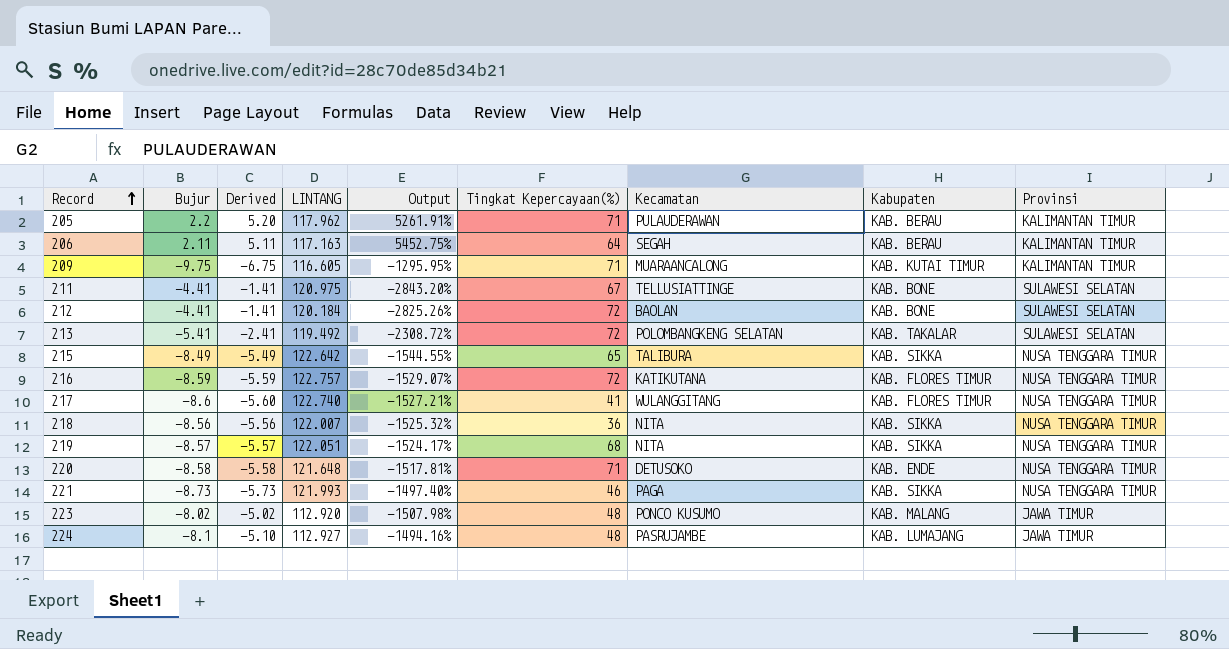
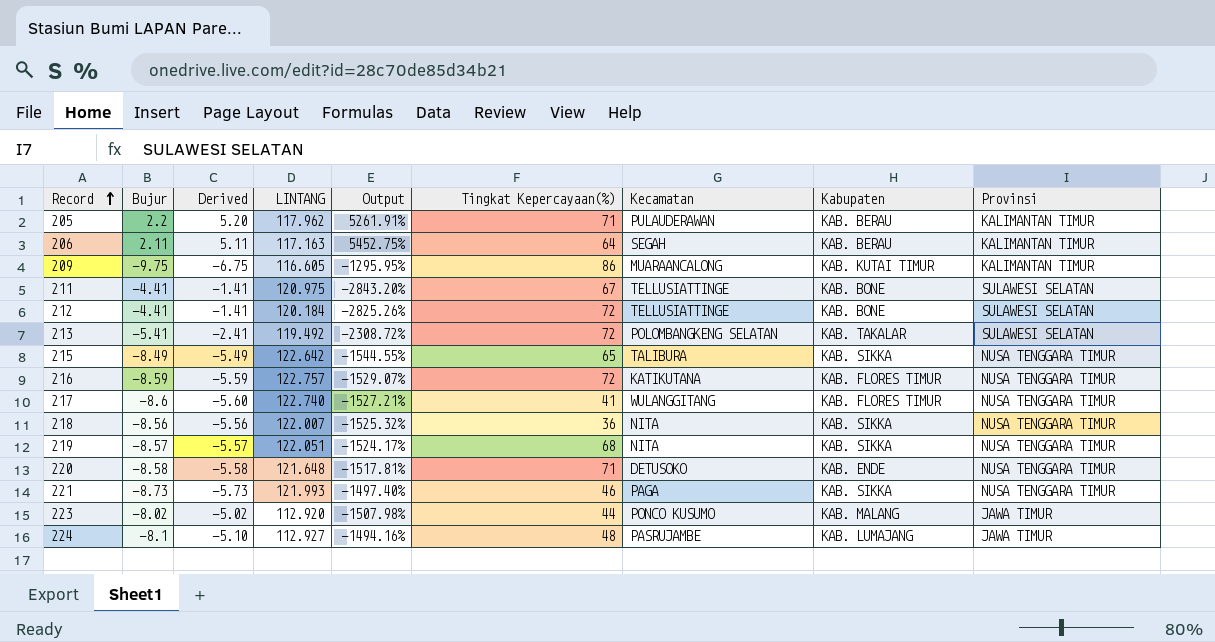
209 | Tingkat Kepercayaan(%): 71 -> 86
212 | Kecamatan: BAOLAN -> TELLUSIATTINGE
223 | Tingkat Kepercayaan(%): 48 -> 44

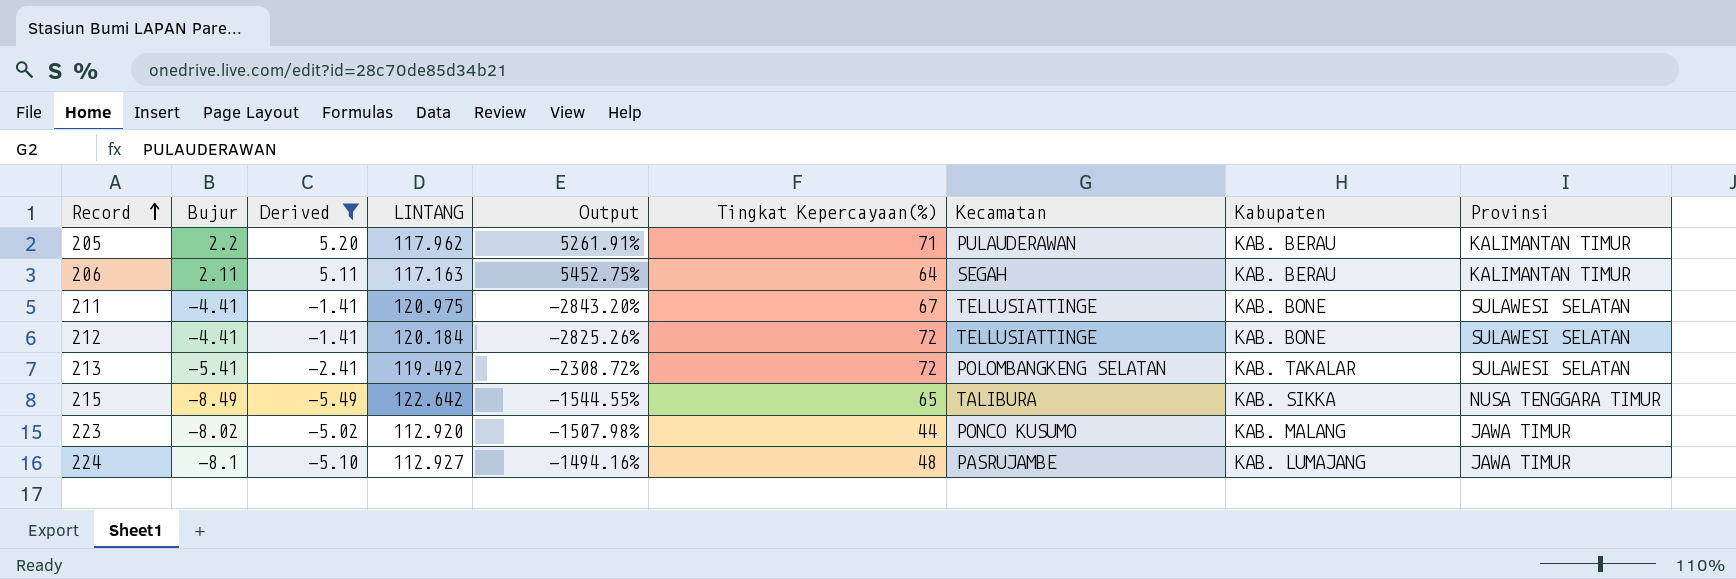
filter: none -> Derived >= -5.49

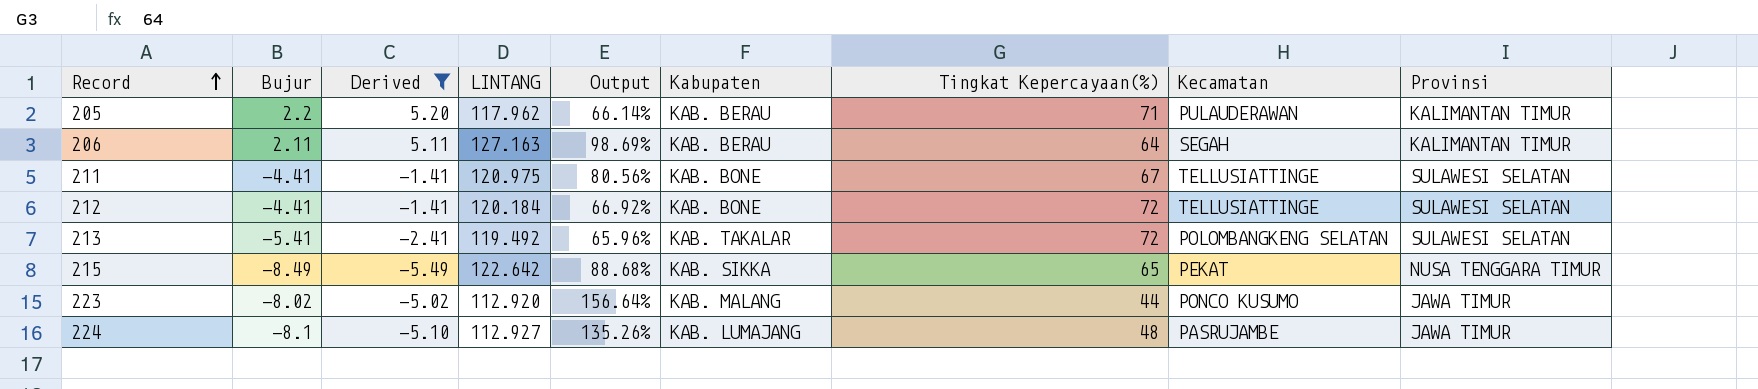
column Output | formula: ([LINTANG] - [Bujur]) / [Bujur] -> ([LINTANG] - [Tingkat Kepercayaan(%)]) / [Tingkat Kepercayaan(%)]
column Kabupaten | position: 8 -> 6
206 | LINTANG: 117.163 -> 127.163
215 | Kecamatan: TALIBURA -> PEKAT

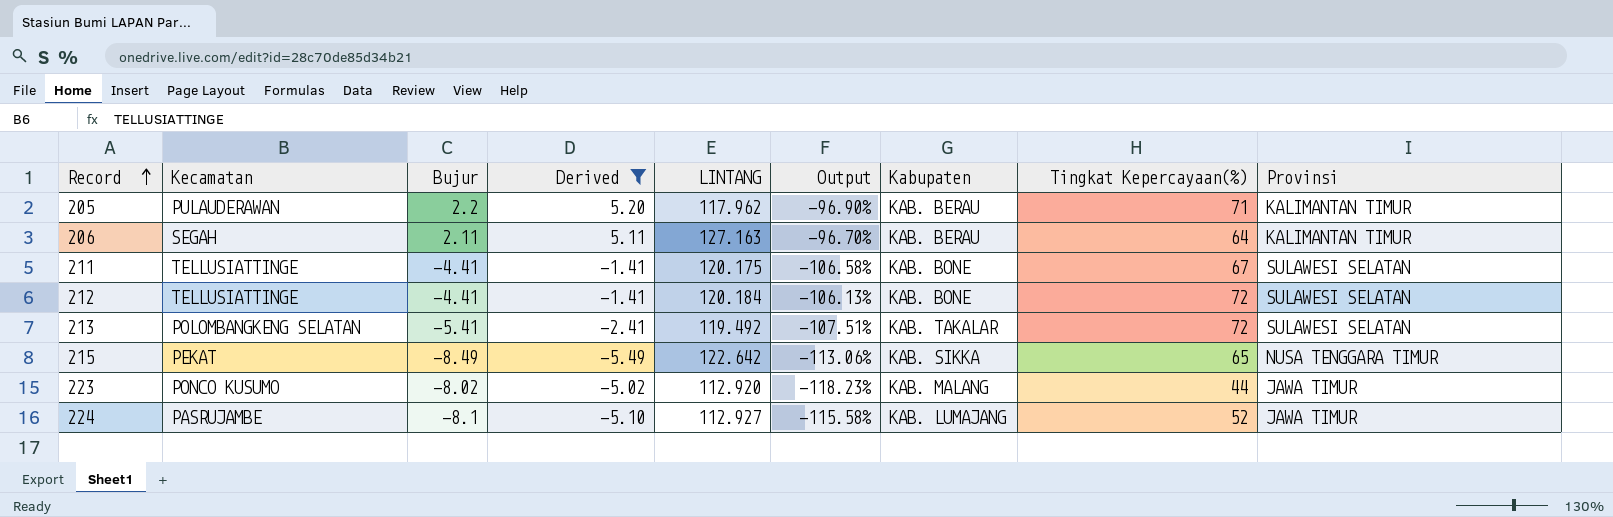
column Kecamatan | position: 8 -> 2
column Output | formula: ([LINTANG] - [Tingkat Kepercayaan(%)]) / [Tingkat Kepercayaan(%)] -> ([Bujur] - [Tingkat Kepercayaan(%)]) / [Tingkat Kepercayaan(%)]
211 | LINTANG: 120.975 -> 120.175
224 | Tingkat Kepercayaan(%): 48 -> 52

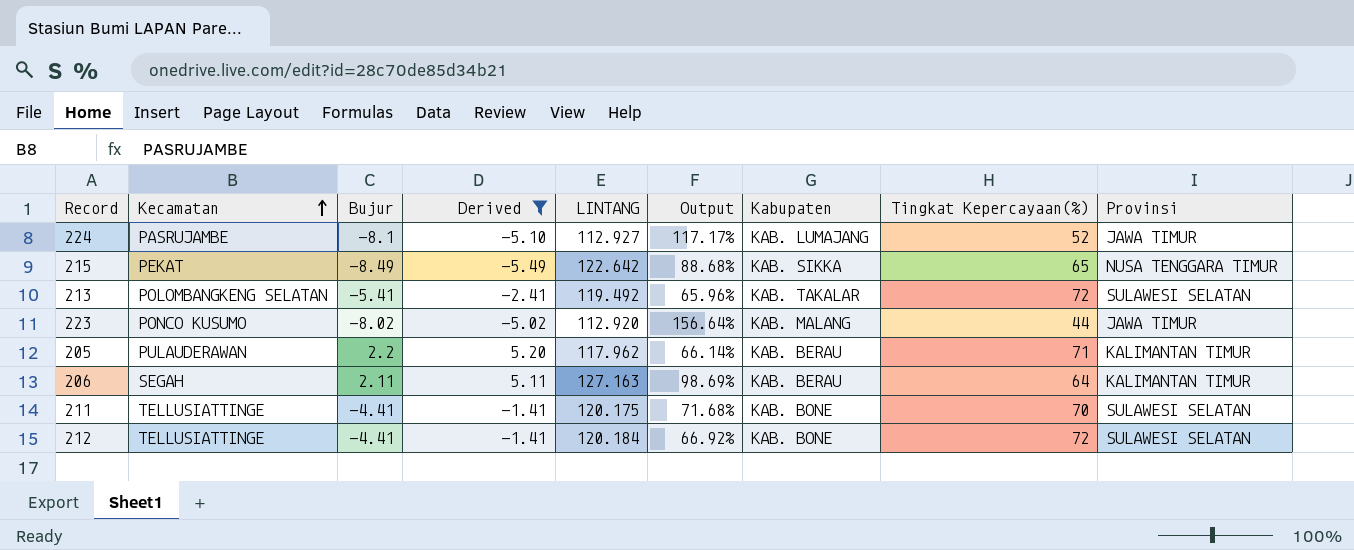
row order: Record ascending -> Kecamatan ascending
column Output | formula: ([Bujur] - [Tingkat Kepercayaan(%)]) / [Tingkat Kepercayaan(%)] -> ([LINTANG] - [Tingkat Kepercayaan(%)]) / [Tingkat Kepercayaan(%)]
211 | Tingkat Kepercayaan(%): 67 -> 70

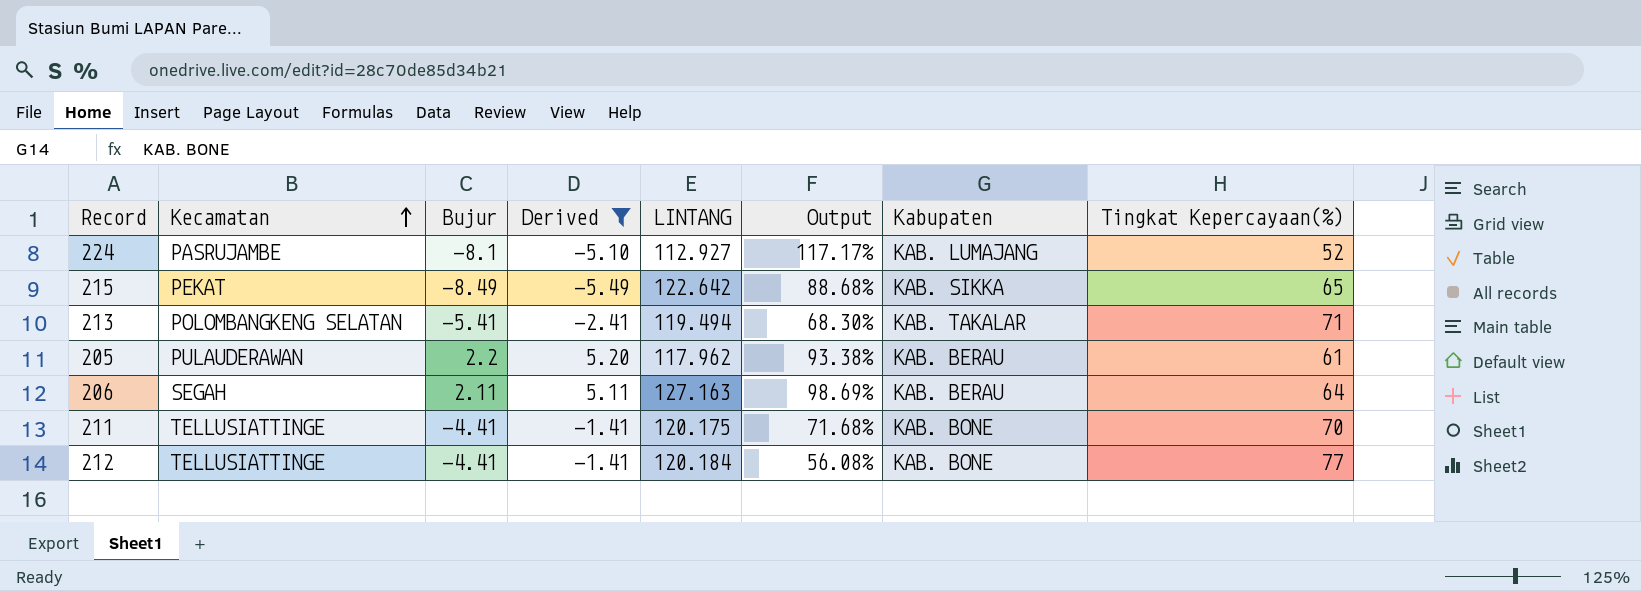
column Provinsi | position: 9 -> none
row 223: PONCO KUSUMO | -8.02 | -5.02 | 112.920 | 156.64% | KAB. MALANG | 44 | JAWA TIMUR -> none
213 | LINTANG: 119.492 -> 119.494
213 | Output: 65.96% -> 68.30%
213 | Tingkat Kepercayaan(%): 72 -> 71
205 | Output: 66.14% -> 93.38%
205 | Tingkat Kepercayaan(%): 71 -> 61
212 | Output: 66.92% -> 56.08%
212 | Tingkat Kepercayaan(%): 72 -> 77

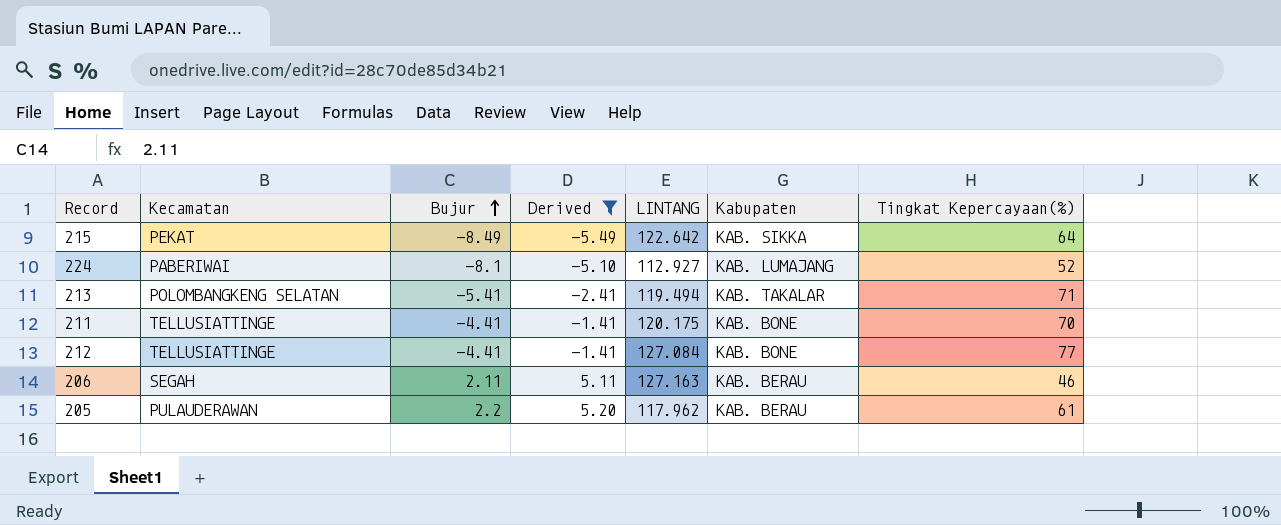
row order: Kecamatan ascending -> Bujur ascending
column Output | formula: ([LINTANG] - [Tingkat Kepercayaan(%)]) / [Tingkat Kepercayaan(%)] -> none
215 | Tingkat Kepercayaan(%): 65 -> 64
224 | Kecamatan: PASRUJAMBE -> PABERIWAI
212 | LINTANG: 120.184 -> 127.084
206 | Tingkat Kepercayaan(%): 64 -> 46

